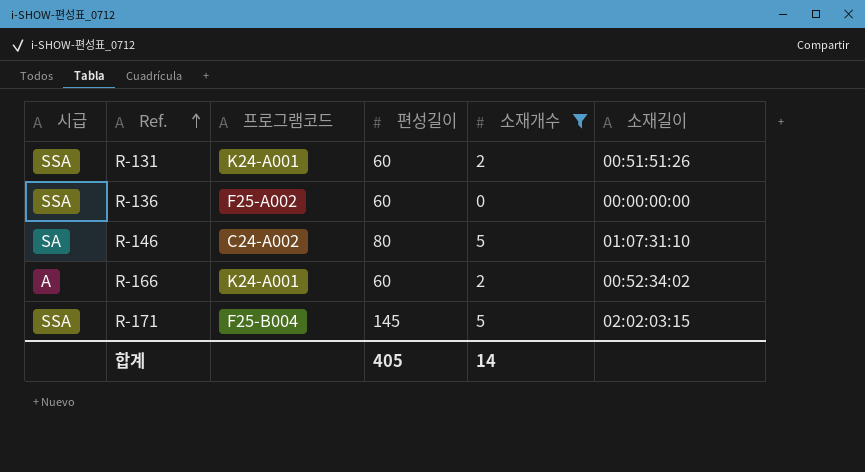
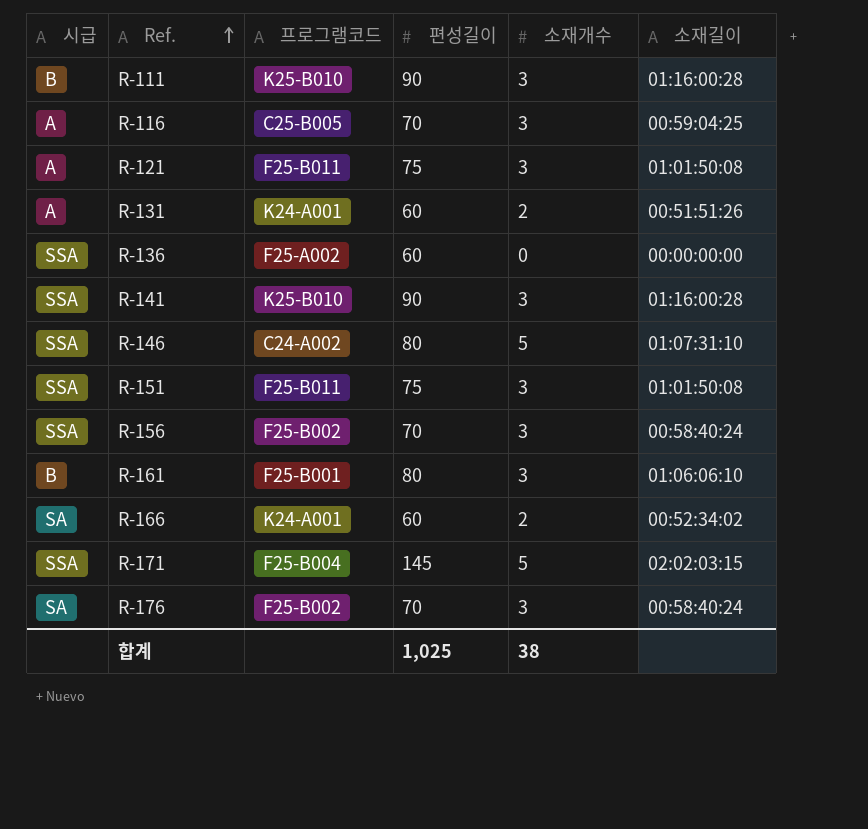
filter: 소재개수 != 3 -> none
R-131 | 시급: SSA -> A
R-146 | 시급: SA -> SSA
R-166 | 시급: A -> SA
합계 | 편성길이: 405 -> 1,025
합계 | 소재개수: 14 -> 38

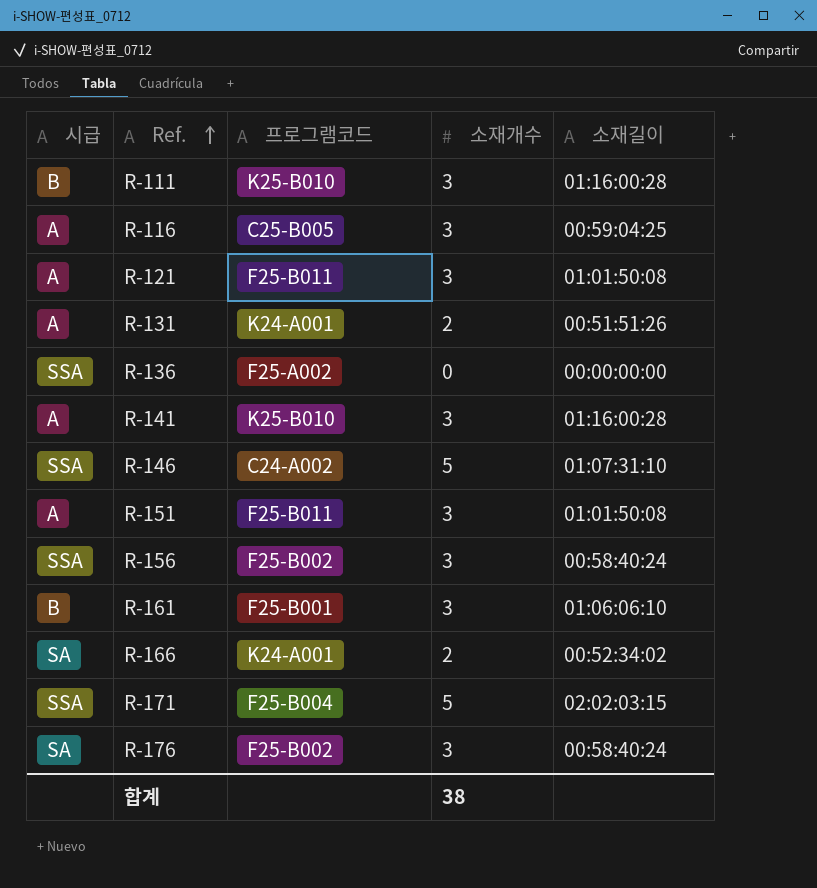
column 편성길이 | position: 4 -> none
R-141 | 시급: SSA -> A
R-151 | 시급: SSA -> A

